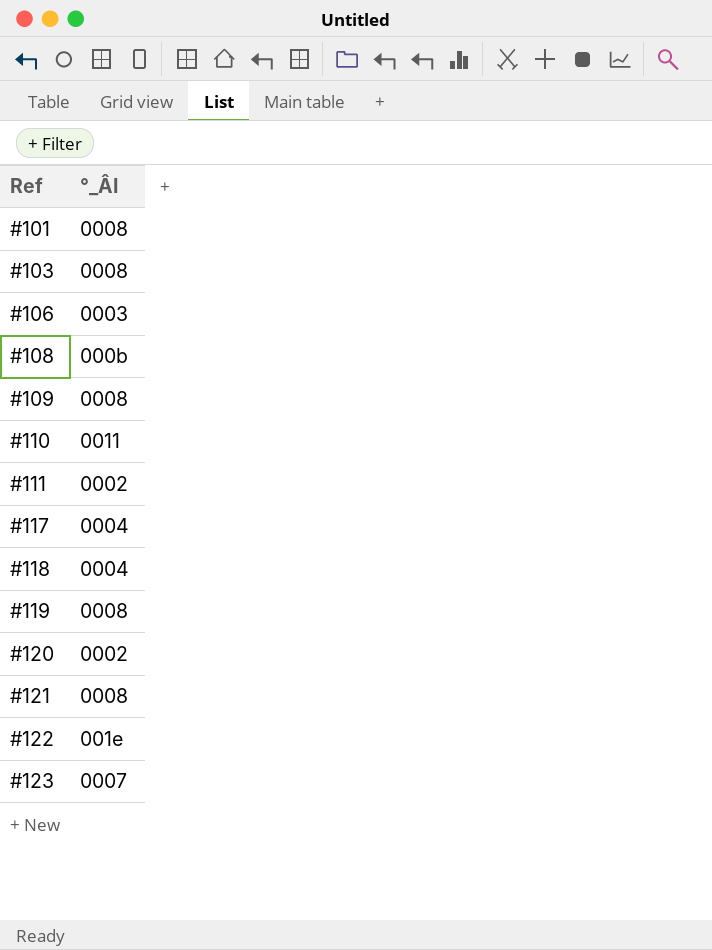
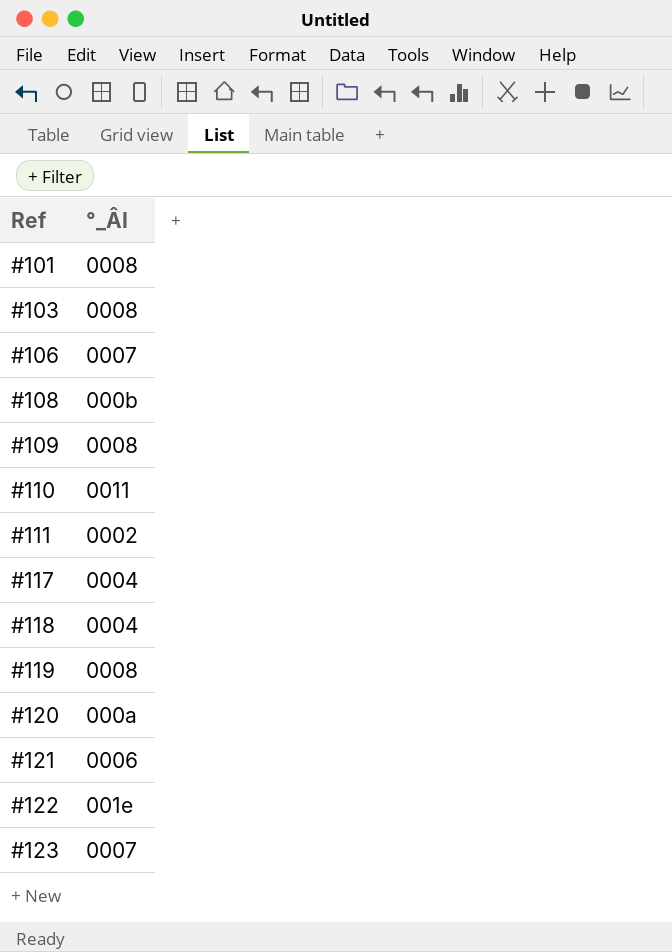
#106 | °_ÂI: 0003 -> 0007
#120 | °_ÂI: 0002 -> 000a
#121 | °_ÂI: 0008 -> 0006

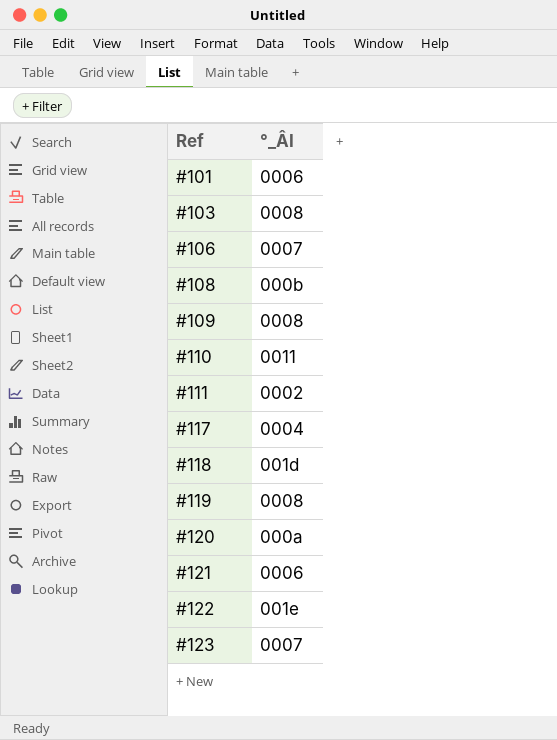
#101 | °_ÂI: 0008 -> 0006
#118 | °_ÂI: 0004 -> 001d

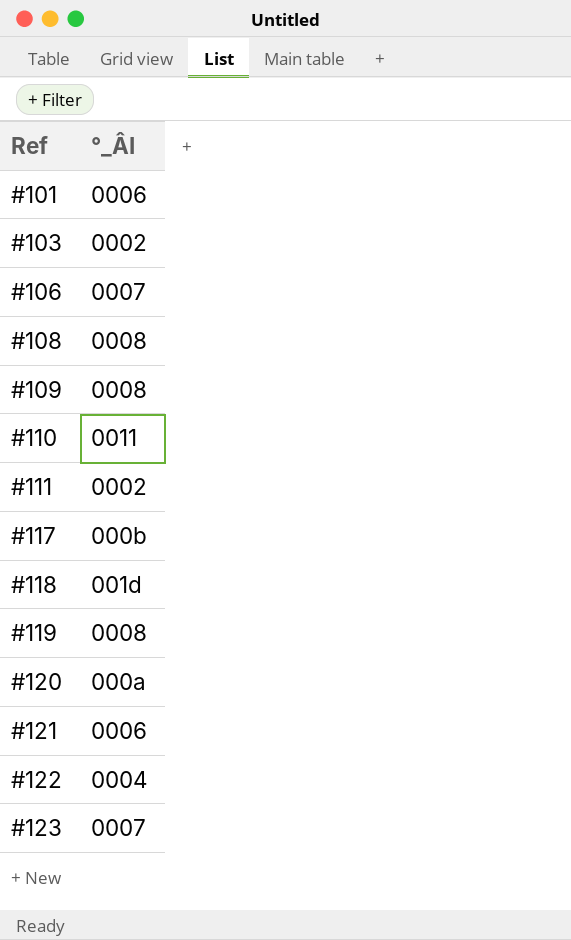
#103 | °_ÂI: 0008 -> 0002
#108 | °_ÂI: 000b -> 0008
#117 | °_ÂI: 0004 -> 000b
#122 | °_ÂI: 001e -> 0004

